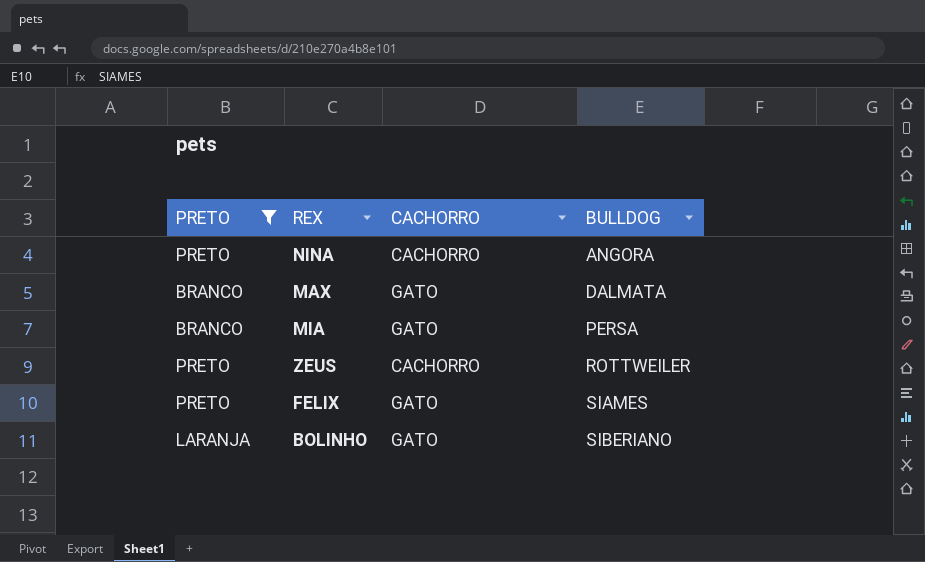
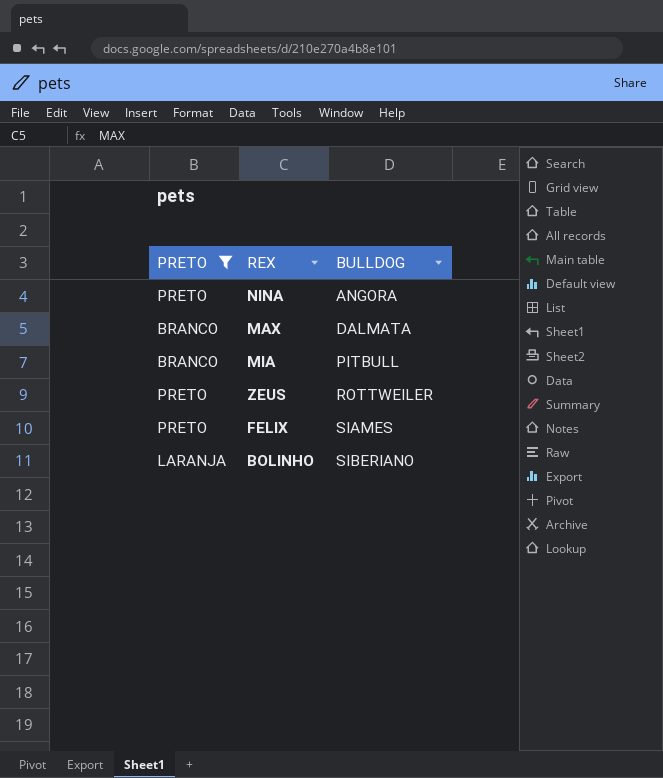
column CACHORRO | position: 3 -> none
MIA | BULLDOG: PERSA -> PITBULL

